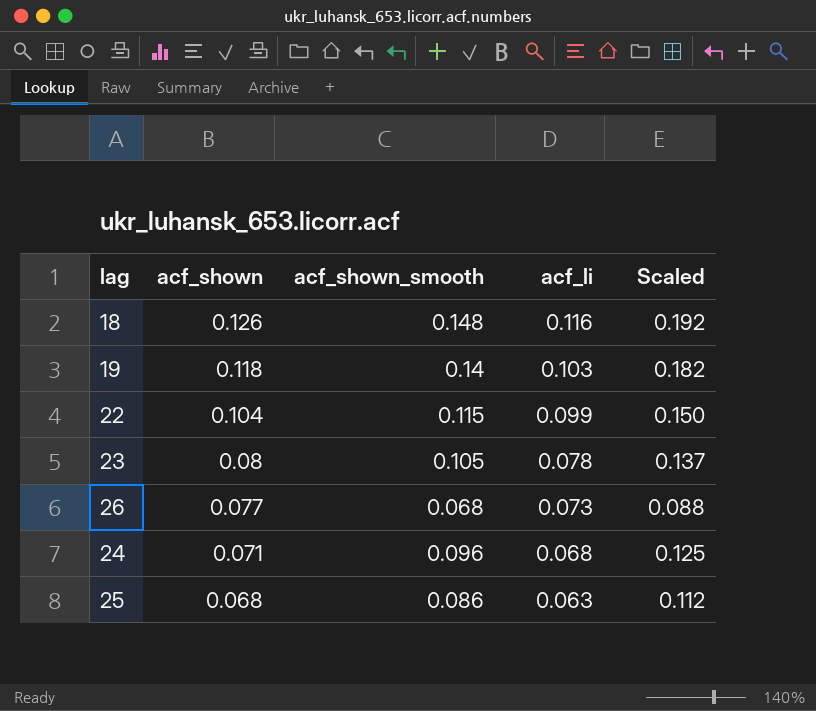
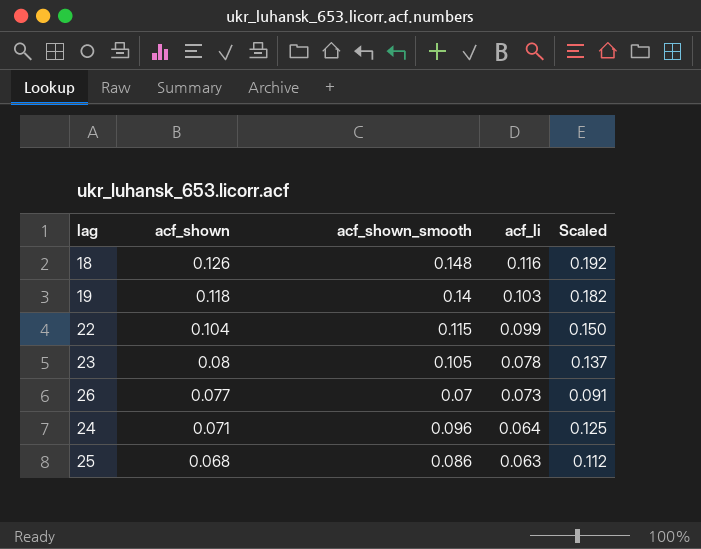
26 | acf_shown_smooth: 0.068 -> 0.07
26 | Scaled: 0.088 -> 0.091
24 | acf_li: 0.068 -> 0.064

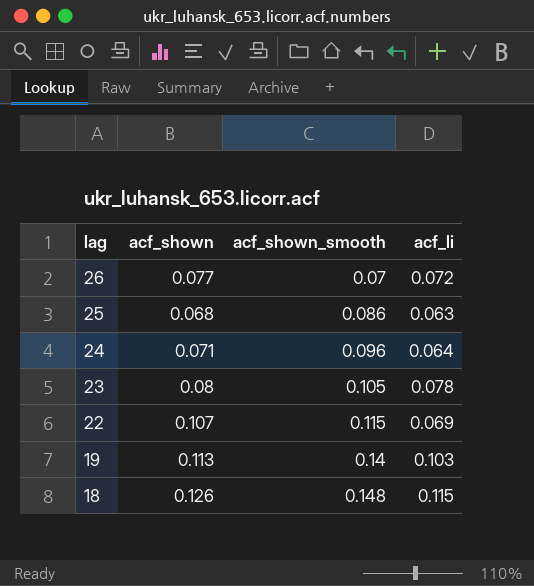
row order: acf_shown descending -> lag descending
column Scaled | formula: [acf_shown_smooth] * 1.3 -> none
26 | acf_li: 0.073 -> 0.072
22 | acf_shown: 0.104 -> 0.107
22 | acf_li: 0.099 -> 0.069
19 | acf_shown: 0.118 -> 0.113
18 | acf_li: 0.116 -> 0.115

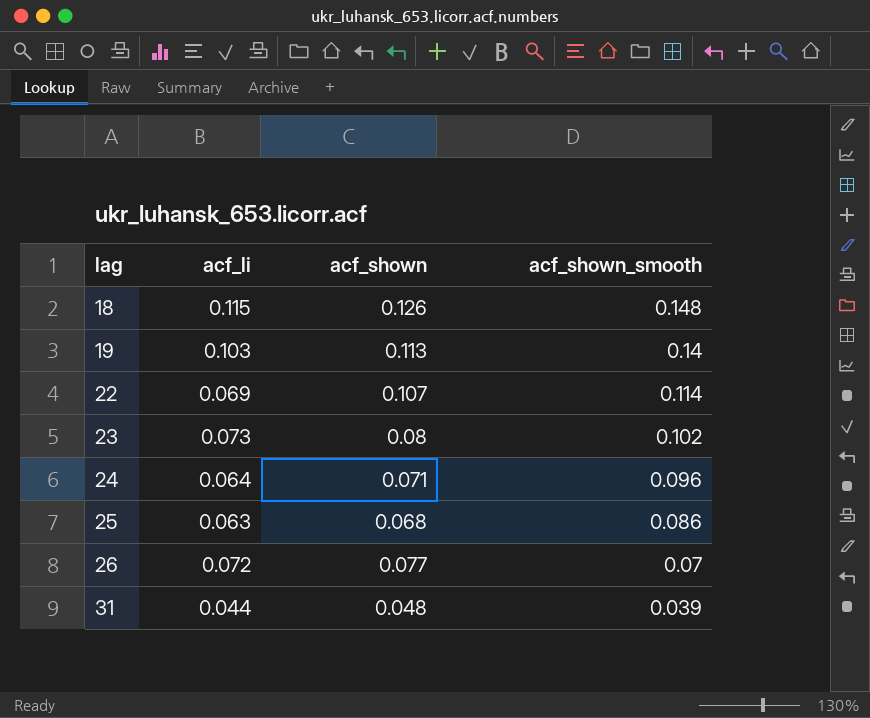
row order: lag descending -> lag ascending
column acf_li | position: 4 -> 2
22 | acf_shown_smooth: 0.115 -> 0.114
23 | acf_li: 0.078 -> 0.073
23 | acf_shown_smooth: 0.105 -> 0.102
row 31: none -> 0.044 | 0.048 | 0.039

